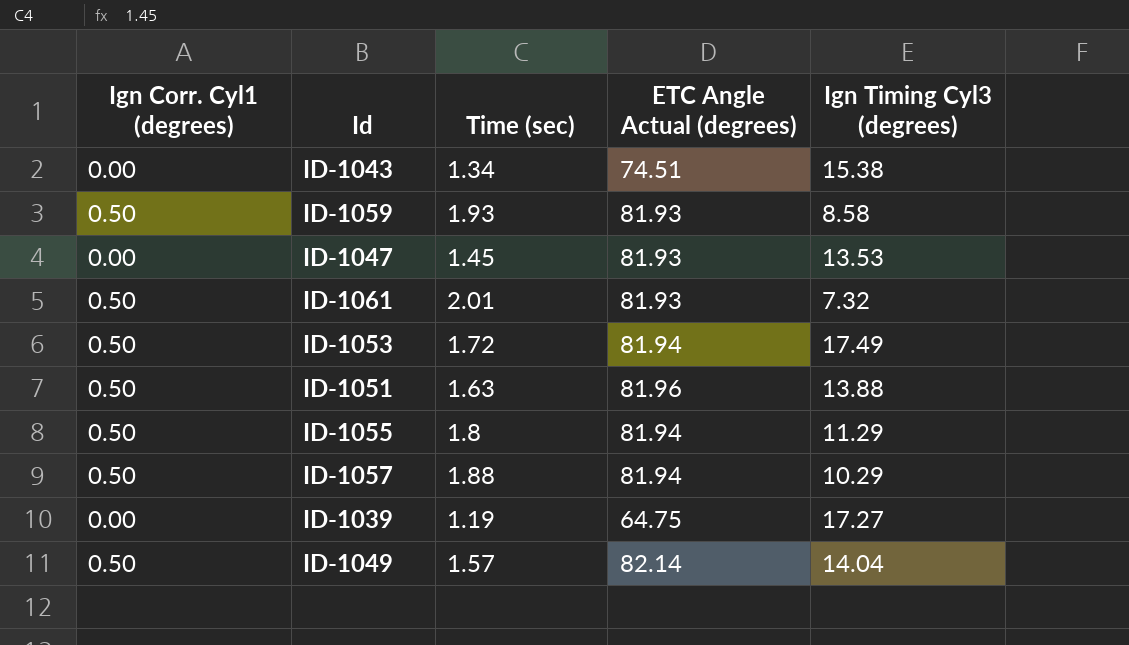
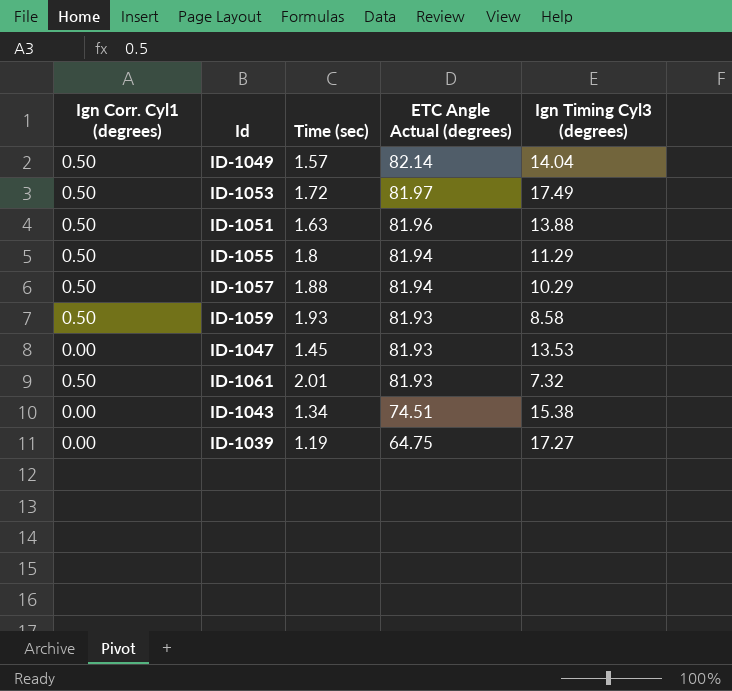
row order: none -> ETC Angle Actual (degrees) descending
ID-1053 | ETC Angle Actual (degrees): 81.94 -> 81.97

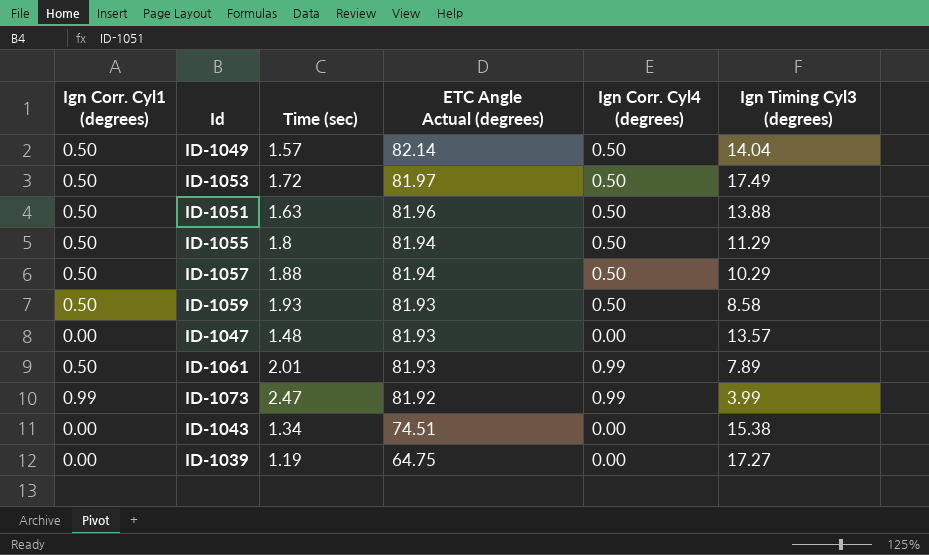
column Ign Corr. Cyl4 (degrees) | position: none -> 5
ID-1047 | Time (sec): 1.45 -> 1.48
ID-1047 | Ign Timing Cyl3 (degrees): 13.53 -> 13.57
ID-1061 | Ign Timing Cyl3 (degrees): 7.32 -> 7.89
row ID-1073: none -> 0.99 | 2.47 | 81.92 | 0.99 | 3.99

